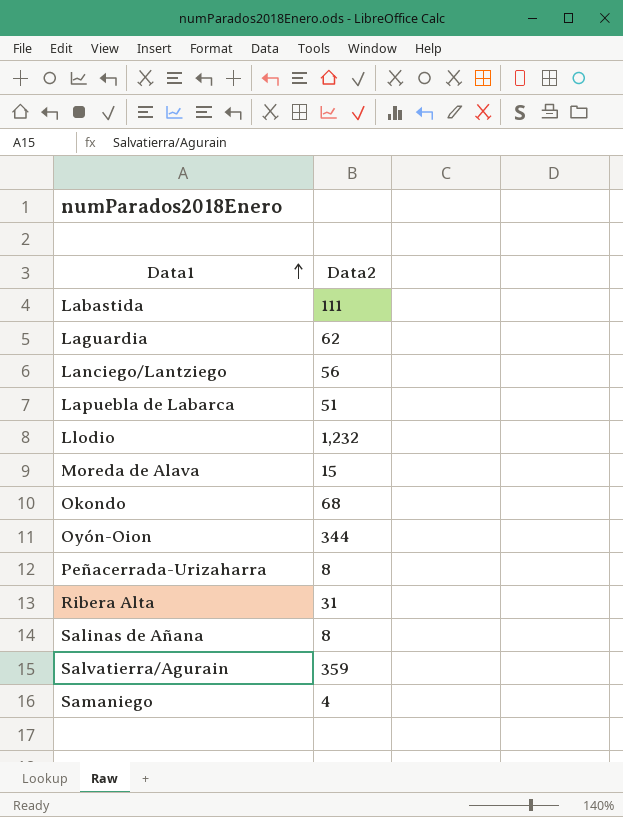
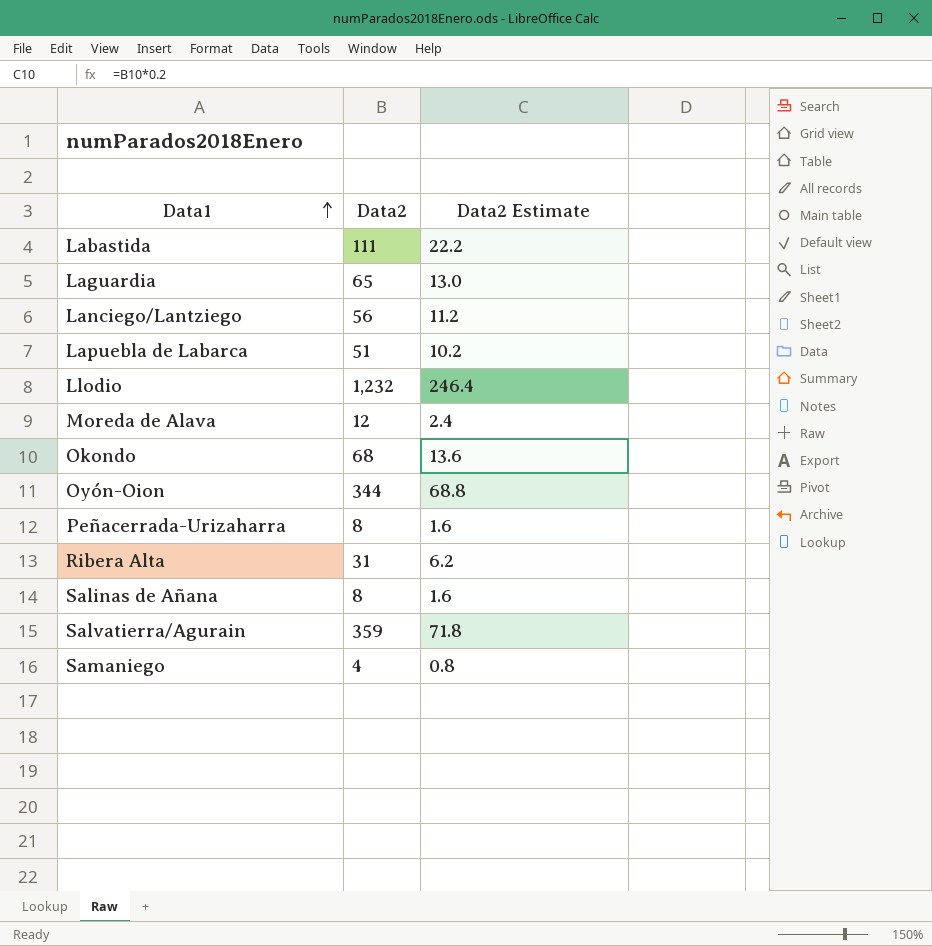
column Data2 Estimate | formula: none -> [Data2] * 0.2
Laguardia | Data2: 62 -> 65
Moreda de Alava | Data2: 15 -> 12

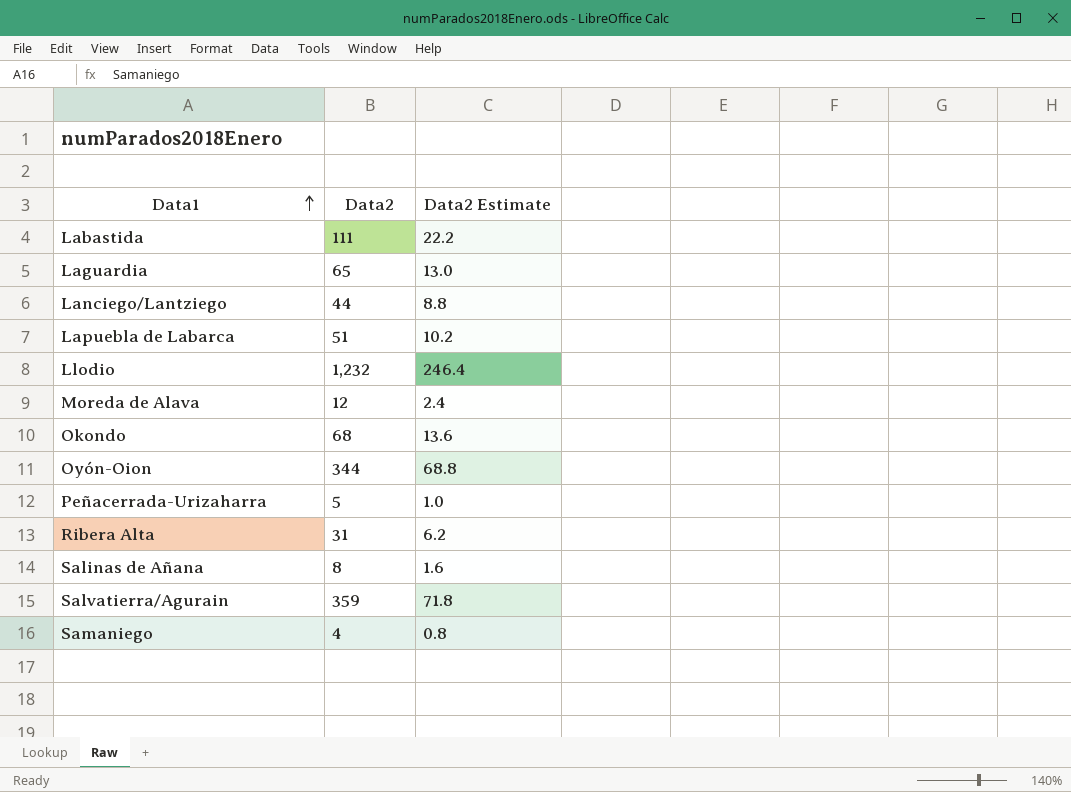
Lanciego/Lantziego | Data2: 56 -> 44
Lanciego/Lantziego | Data2 Estimate: 11.2 -> 8.8
Peñacerrada-Urizaharra | Data2: 8 -> 5
Peñacerrada-Urizaharra | Data2 Estimate: 1.6 -> 1.0

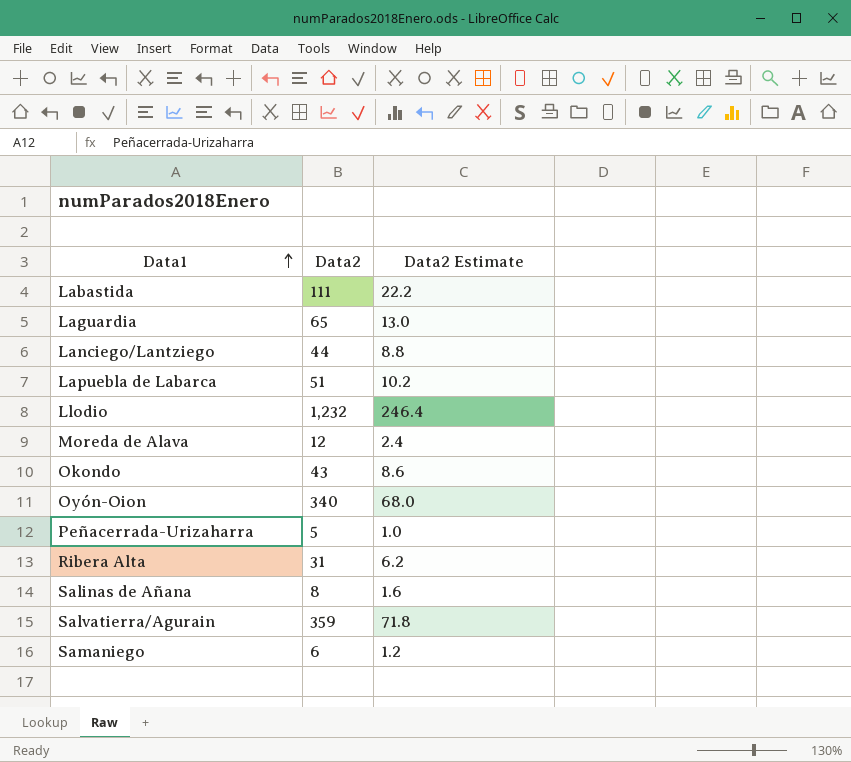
Okondo | Data2: 68 -> 43
Okondo | Data2 Estimate: 13.6 -> 8.6
Oyón-Oion | Data2: 344 -> 340
Oyón-Oion | Data2 Estimate: 68.8 -> 68.0
Samaniego | Data2: 4 -> 6
Samaniego | Data2 Estimate: 0.8 -> 1.2

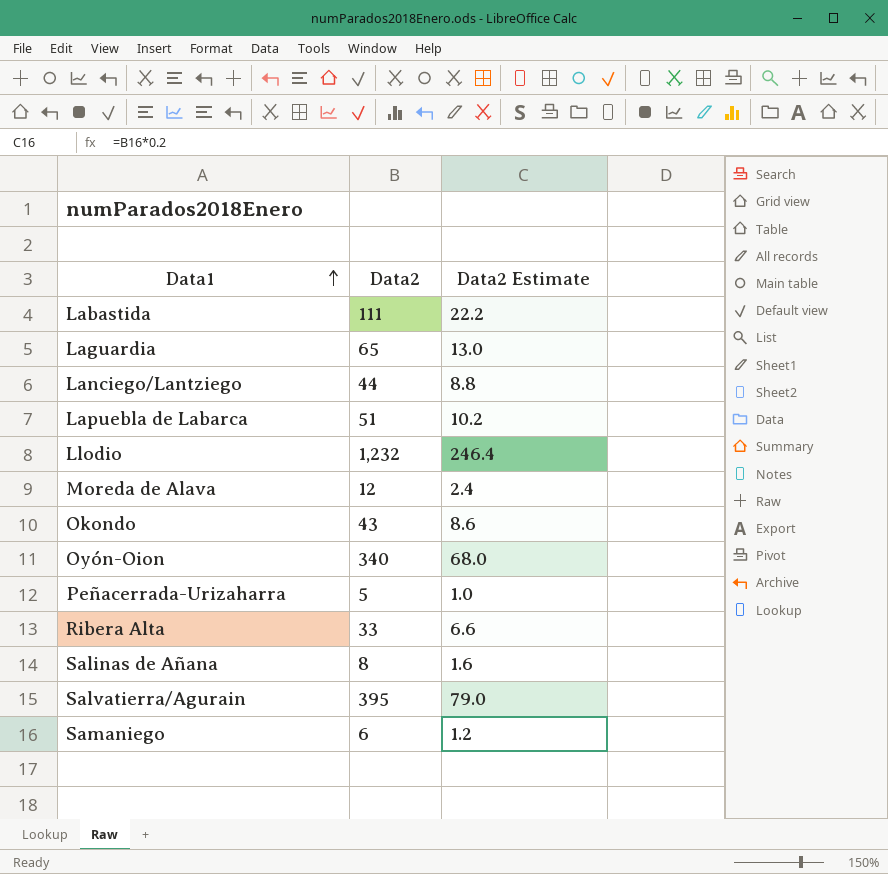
Ribera Alta | Data2: 31 -> 33
Ribera Alta | Data2 Estimate: 6.2 -> 6.6
Salvatierra/Agurain | Data2: 359 -> 395
Salvatierra/Agurain | Data2 Estimate: 71.8 -> 79.0

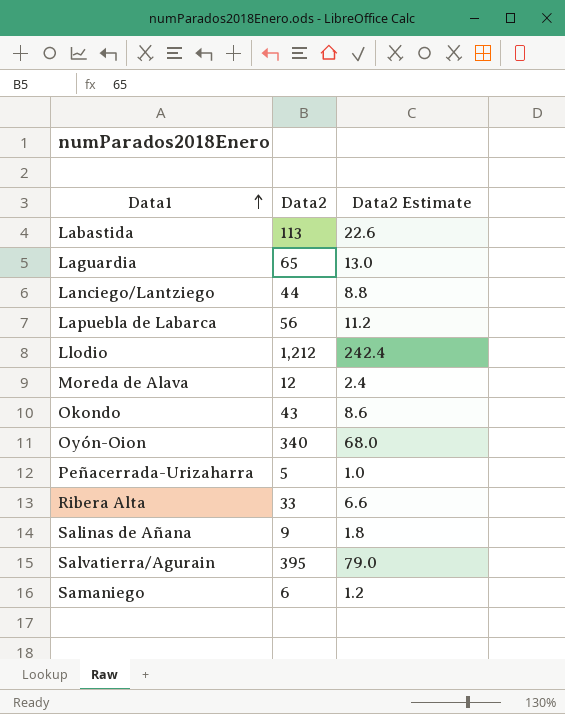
Labastida | Data2: 111 -> 113
Labastida | Data2 Estimate: 22.2 -> 22.6
Lapuebla de Labarca | Data2: 51 -> 56
Lapuebla de Labarca | Data2 Estimate: 10.2 -> 11.2
Llodio | Data2: 1,232 -> 1,212
Llodio | Data2 Estimate: 246.4 -> 242.4
Salinas de Añana | Data2: 8 -> 9
Salinas de Añana | Data2 Estimate: 1.6 -> 1.8

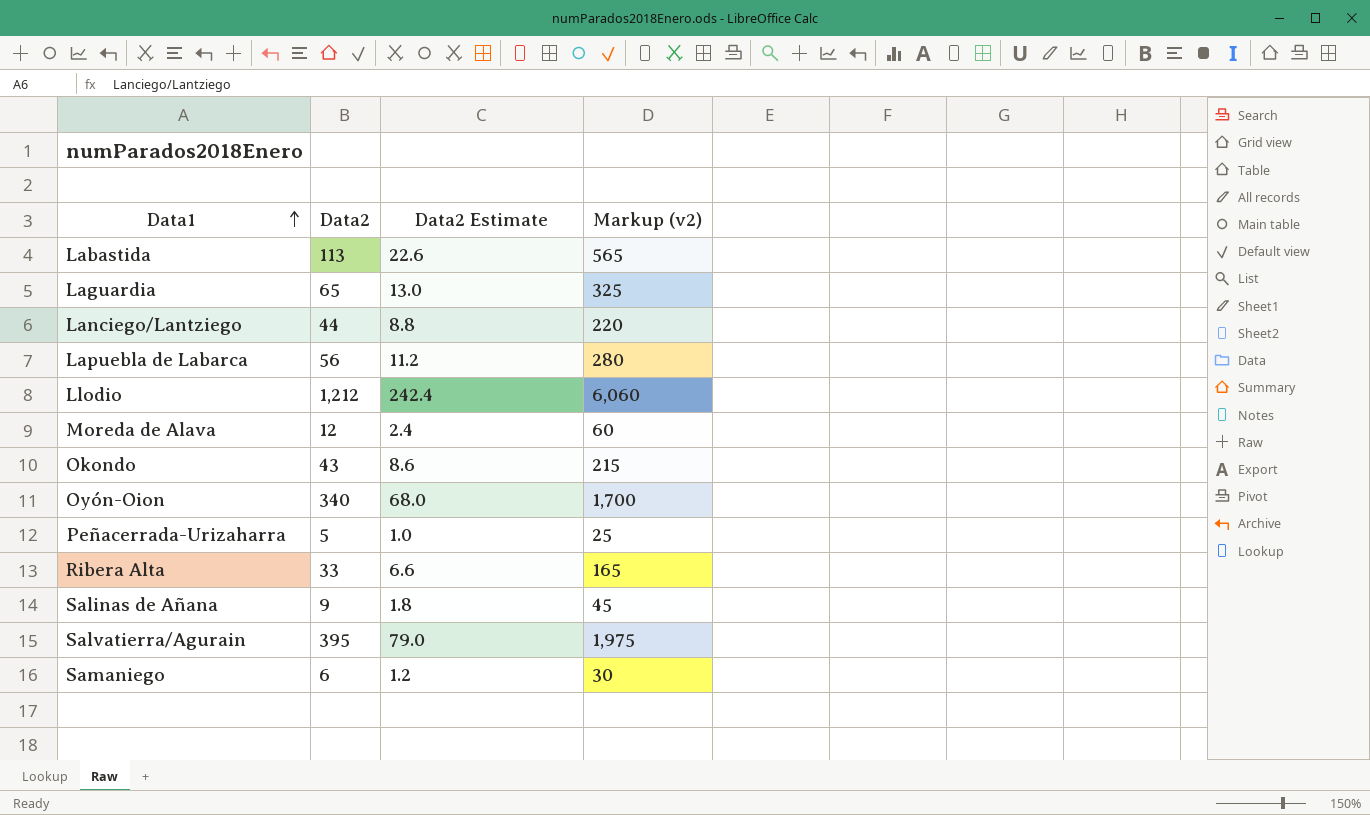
column Markup (v2) | formula: none -> [Data2] * 5

